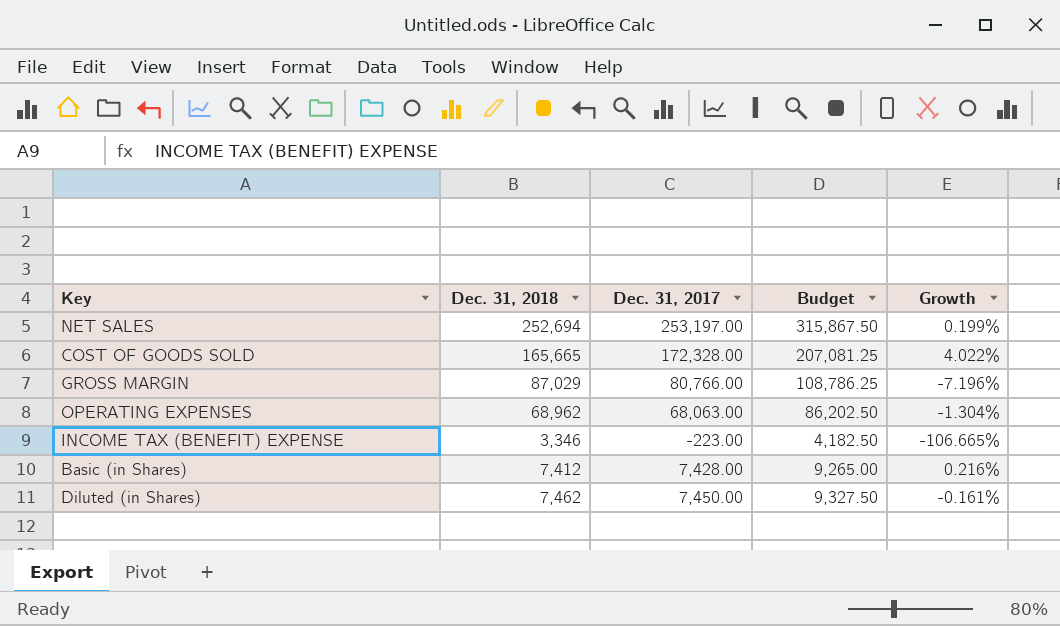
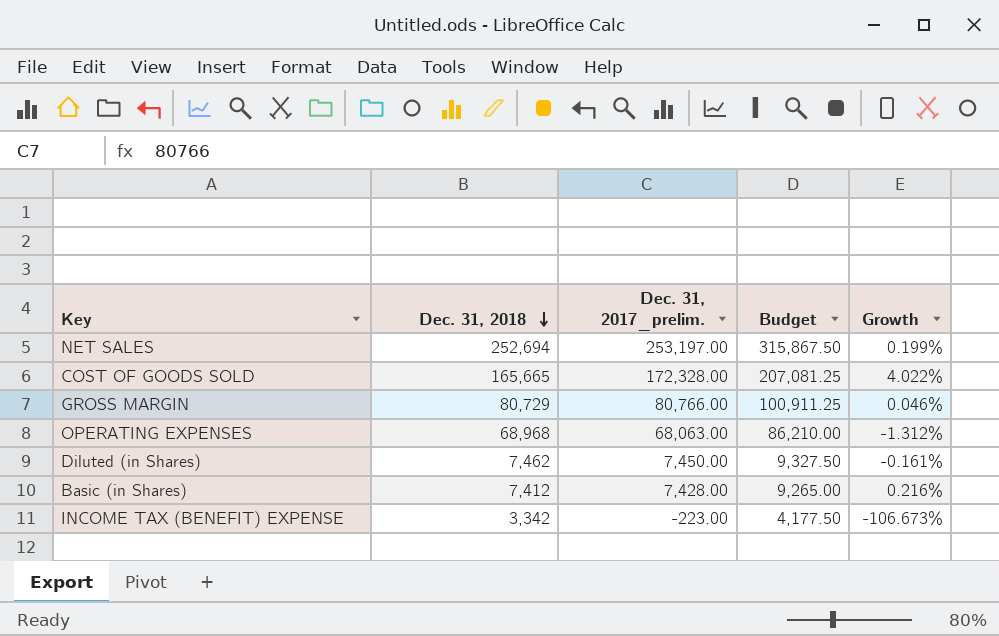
row order: none -> Dec. 31, 2018 descending
column name: Dec. 31, 2017 -> Dec. 31, 2017_prelim.
GROSS MARGIN | Dec. 31, 2018: 87,029 -> 80,729
GROSS MARGIN | Budget: 108,786.25 -> 100,911.25
GROSS MARGIN | Growth: -7.196% -> 0.046%
OPERATING EXPENSES | Dec. 31, 2018: 68,962 -> 68,968
OPERATING EXPENSES | Budget: 86,202.50 -> 86,210.00
OPERATING EXPENSES | Growth: -1.304% -> -1.312%
INCOME TAX (BENEFIT) EXPENSE | Dec. 31, 2018: 3,346 -> 3,342
INCOME TAX (BENEFIT) EXPENSE | Budget: 4,182.50 -> 4,177.50
INCOME TAX (BENEFIT) EXPENSE | Growth: -106.665% -> -106.673%

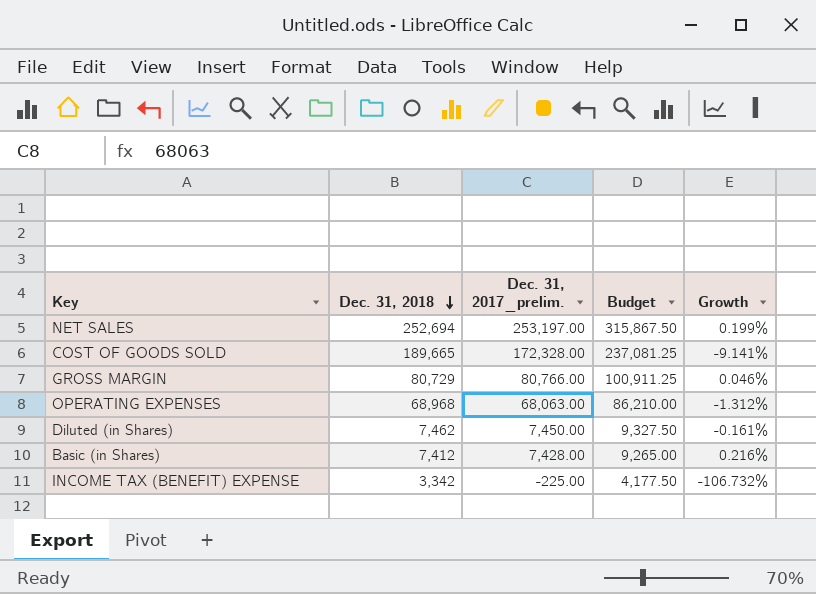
COST OF GOODS SOLD | Dec. 31, 2018: 165,665 -> 189,665
COST OF GOODS SOLD | Budget: 207,081.25 -> 237,081.25
COST OF GOODS SOLD | Growth: 4.022% -> -9.141%
INCOME TAX (BENEFIT) EXPENSE | Dec. 31, 2017_prelim.: -223.00 -> -225.00
INCOME TAX (BENEFIT) EXPENSE | Growth: -106.673% -> -106.732%

